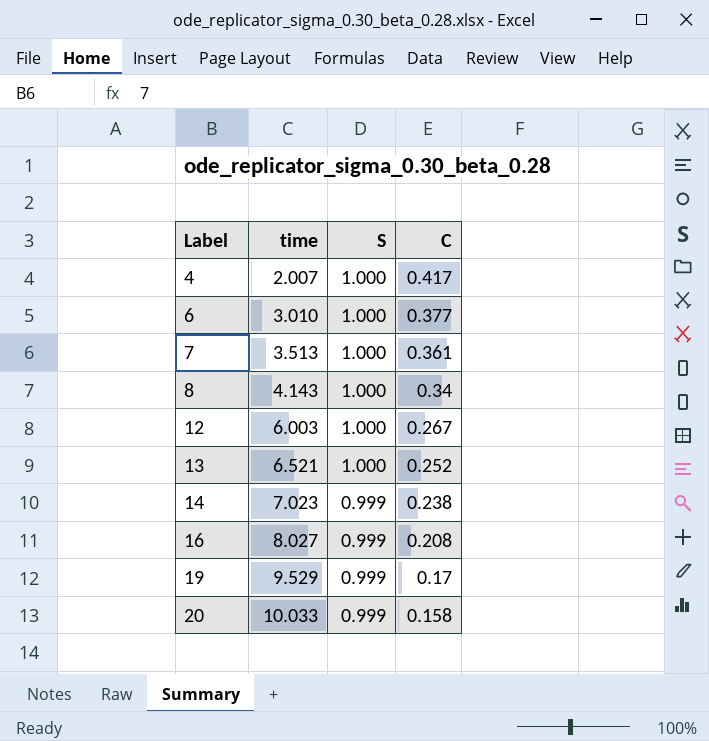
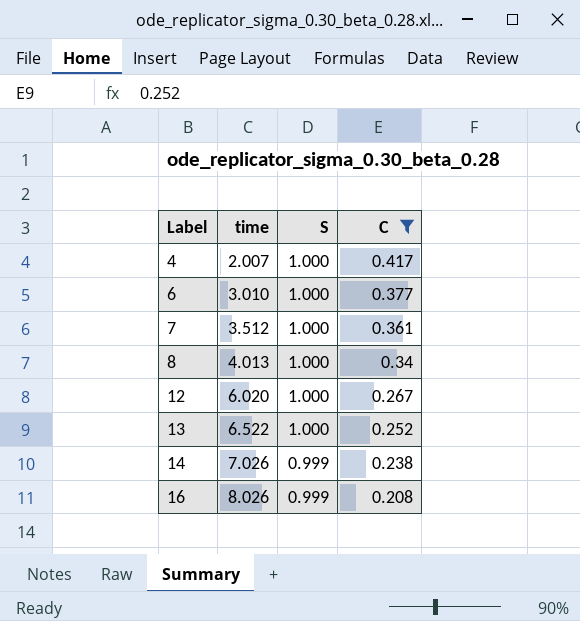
filter: none -> C >= 0.208
7 | time: 3.513 -> 3.512
8 | time: 4.143 -> 4.013
12 | time: 6.003 -> 6.020
13 | time: 6.521 -> 6.522
14 | time: 7.023 -> 7.026
16 | time: 8.027 -> 8.026

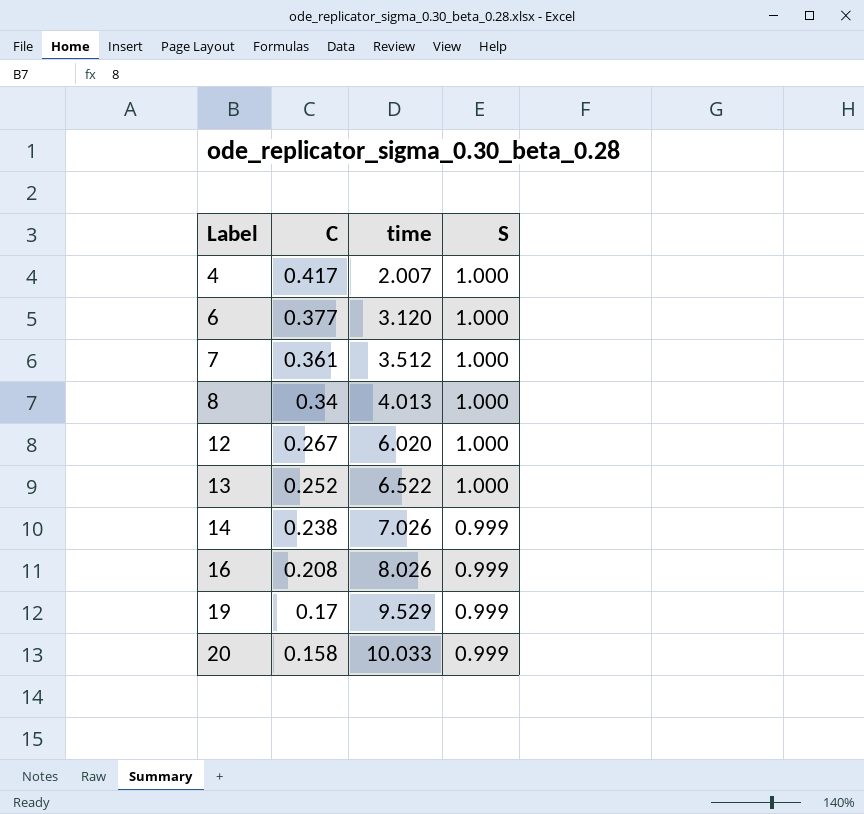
filter: C >= 0.208 -> none
column C | position: 4 -> 2
6 | time: 3.010 -> 3.120

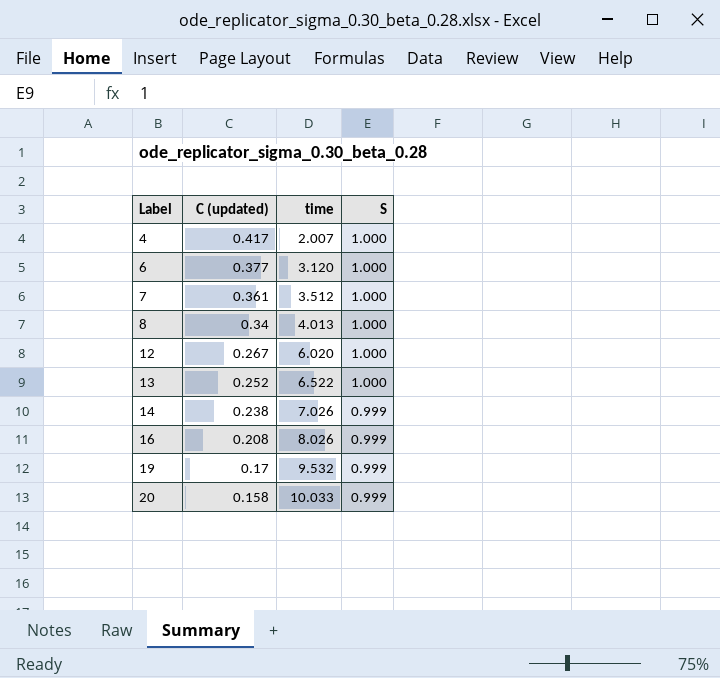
column name: C -> C (updated)
19 | time: 9.529 -> 9.532

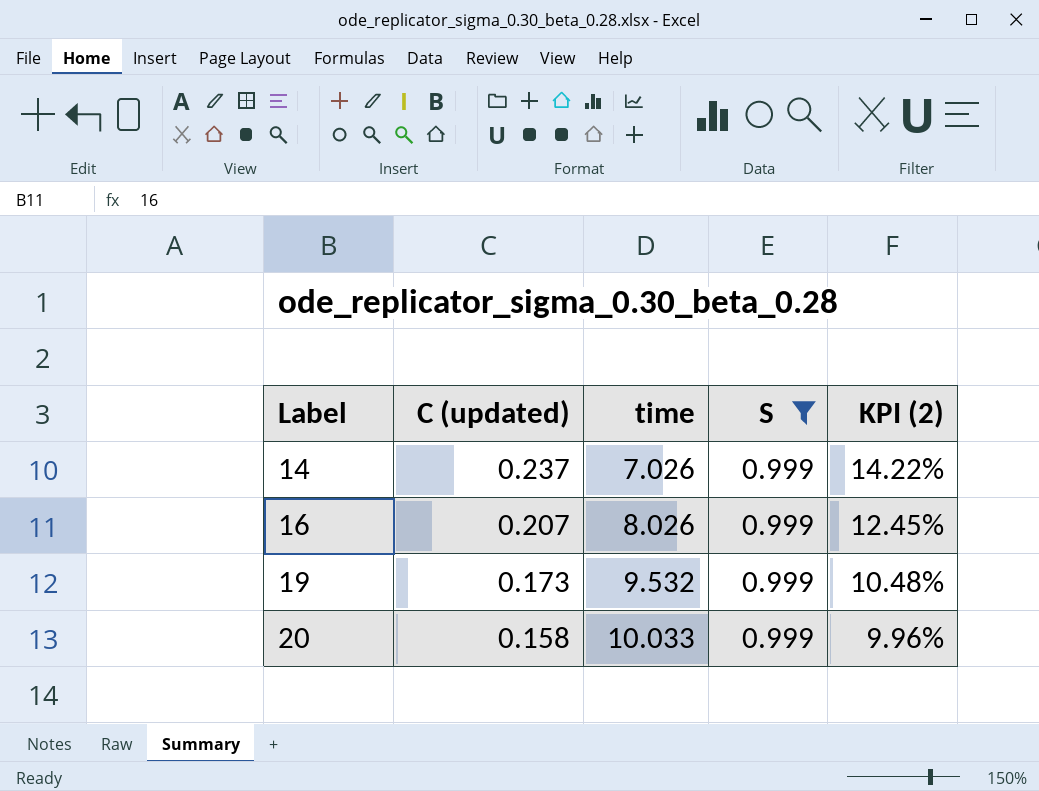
filter: none -> S = 0.999
column KPI (2) | formula: none -> [S] / [time]
14 | C (updated): 0.238 -> 0.237
16 | C (updated): 0.208 -> 0.207
19 | C (updated): 0.17 -> 0.173

